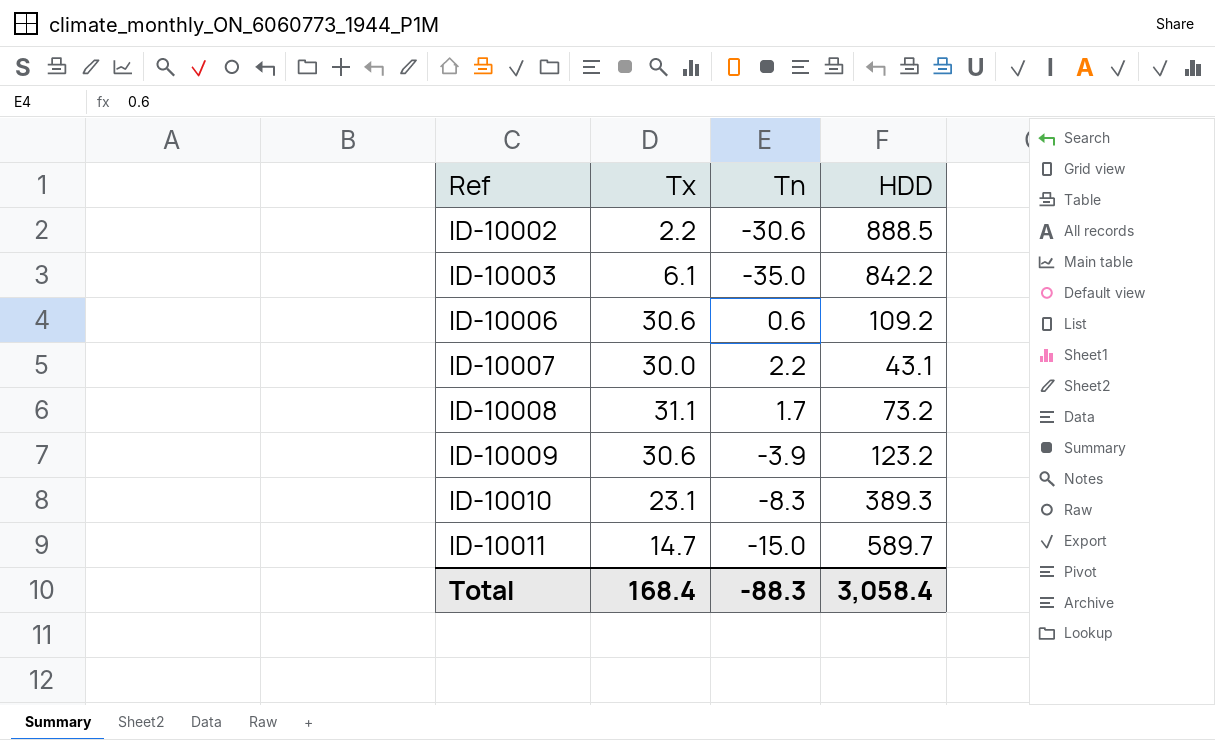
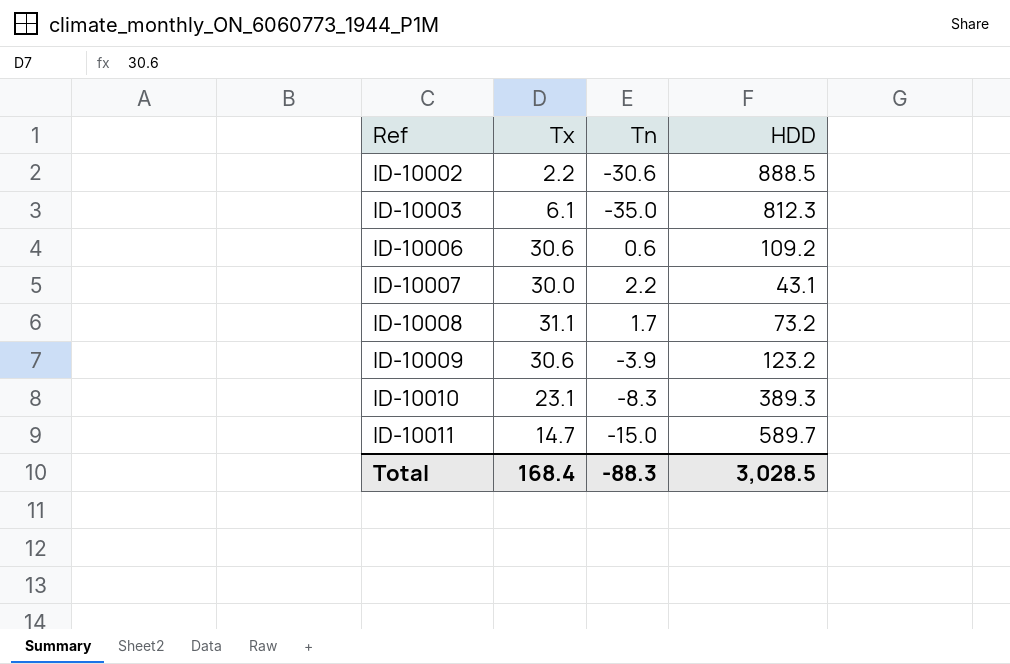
ID-10003 | HDD: 842.2 -> 812.3
Total | HDD: 3,058.4 -> 3,028.5

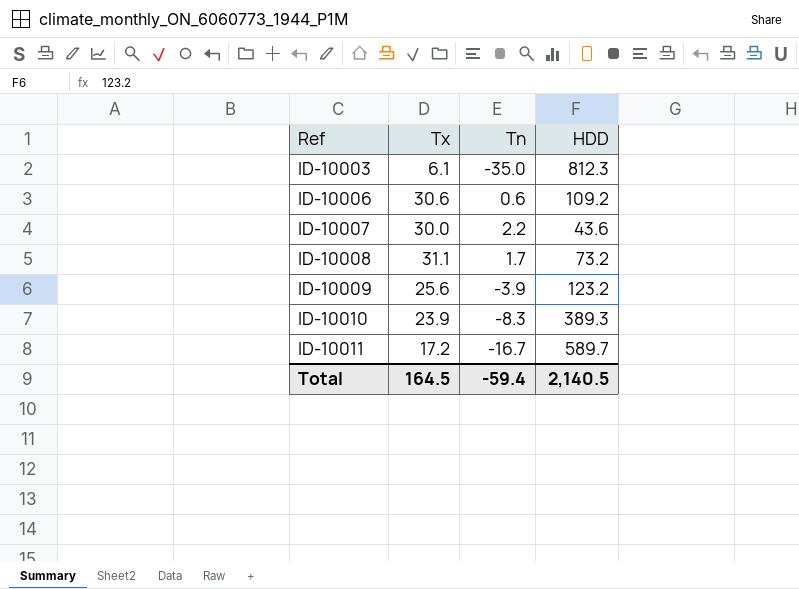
row ID-10002: 2.2 | -30.6 | 888.5 -> none
ID-10007 | HDD: 43.1 -> 43.6
ID-10009 | Tx: 30.6 -> 25.6
ID-10010 | Tx: 23.1 -> 23.9
ID-10011 | Tx: 14.7 -> 17.2
ID-10011 | Tn: -15.0 -> -16.7
Total | Tx: 168.4 -> 164.5
Total | Tn: -88.3 -> -59.4
Total | HDD: 3,028.5 -> 2,140.5

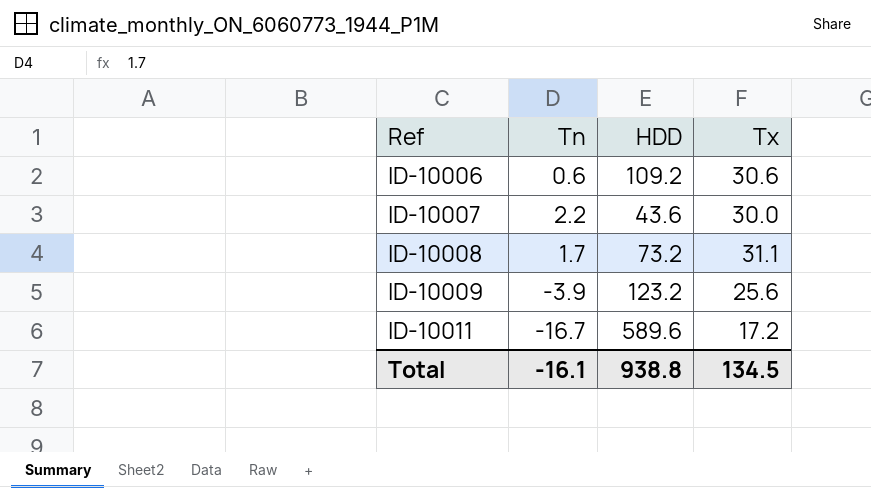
column Tx | position: 2 -> 4
row ID-10003: 6.1 | -35.0 | 812.3 -> none
row ID-10010: 23.9 | -8.3 | 389.3 -> none
ID-10011 | HDD: 589.7 -> 589.6
Total | Tn: -59.4 -> -16.1
Total | HDD: 2,140.5 -> 938.8
Total | Tx: 164.5 -> 134.5

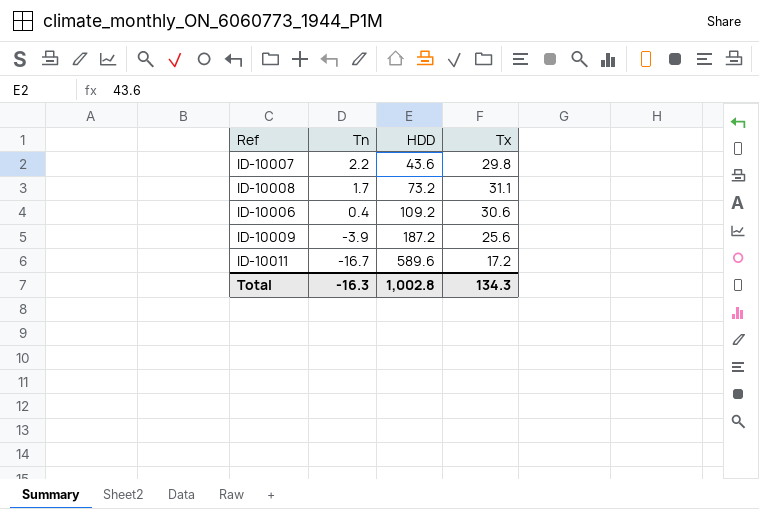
row order: Ref ascending -> Tn descending
ID-10007 | Tx: 30.0 -> 29.8
ID-10006 | Tn: 0.6 -> 0.4
ID-10009 | HDD: 123.2 -> 187.2
Total | Tn: -16.1 -> -16.3
Total | HDD: 938.8 -> 1,002.8
Total | Tx: 134.5 -> 134.3

